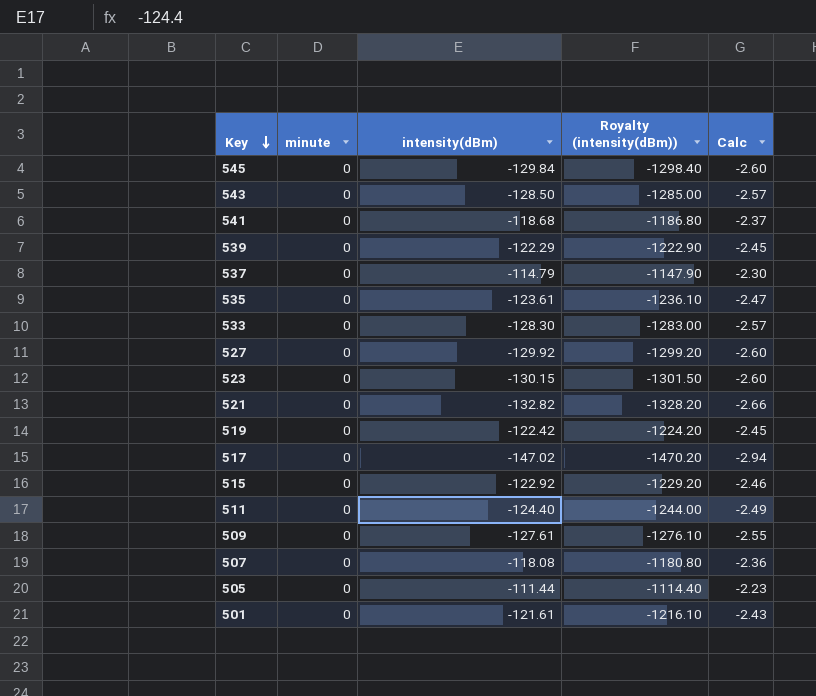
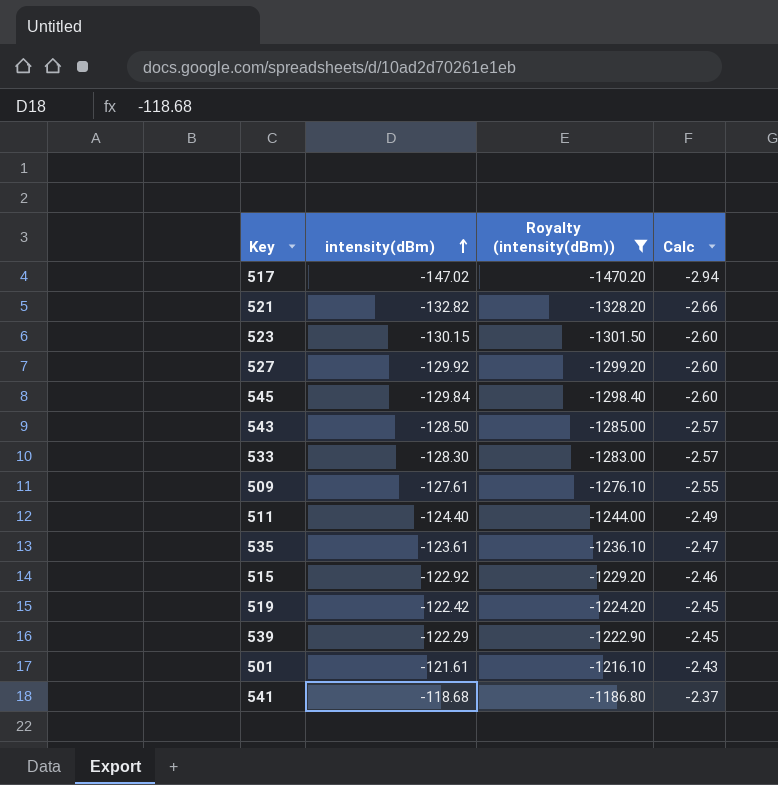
filter: none -> Royalty (intensity(dBm)) <= -1186.80
row order: Key descending -> intensity(dBm) ascending
column minute | position: 2 -> none

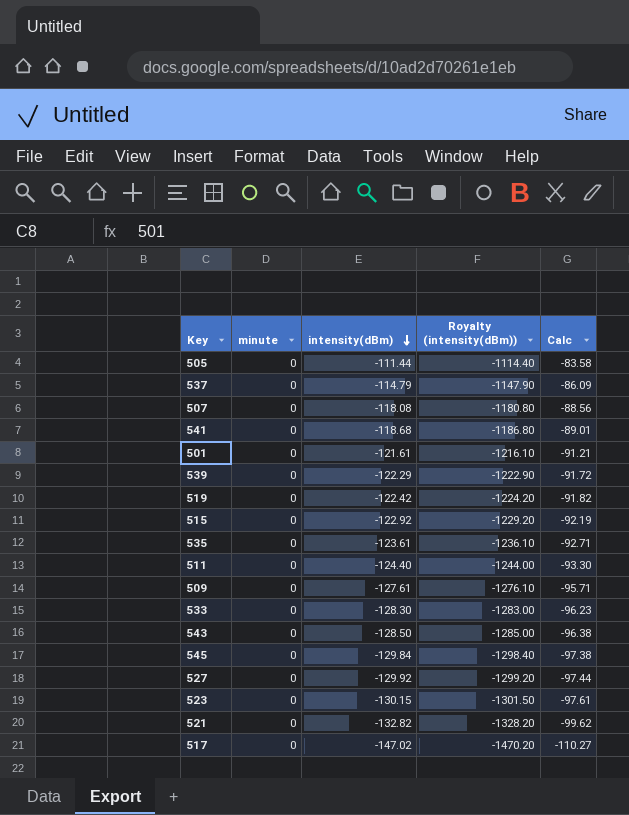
filter: Royalty (intensity(dBm)) <= -1186.80 -> none
row order: intensity(dBm) ascending -> intensity(dBm) descending
column minute | position: none -> 2
column Calc | formula: [intensity(dBm)] * 0.02 -> [intensity(dBm)] * 0.75

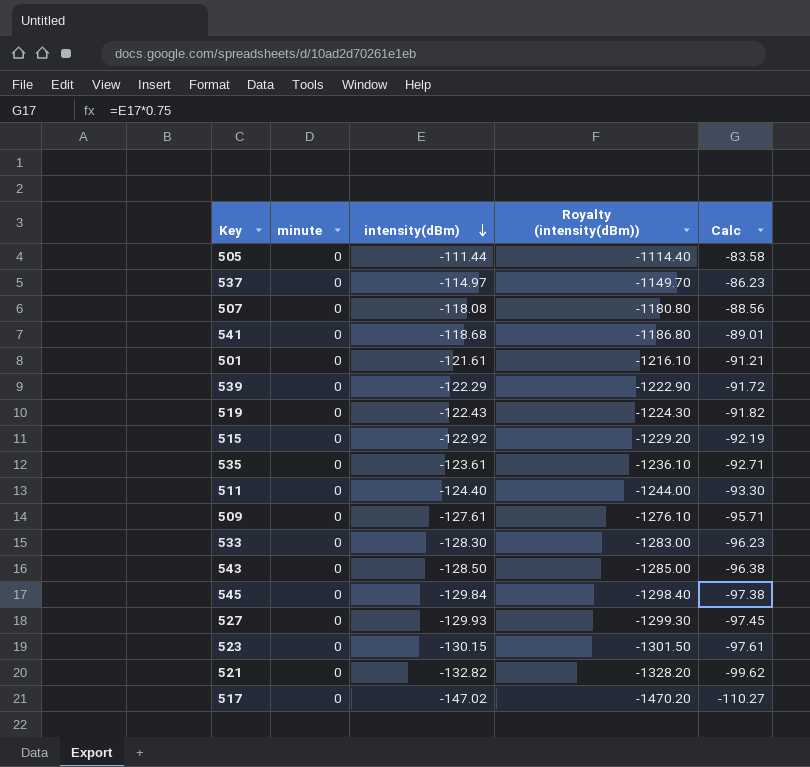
537 | intensity(dBm): -114.79 -> -114.97
537 | Royalty (intensity(dBm)): -1147.90 -> -1149.70
537 | Calc: -86.09 -> -86.23
519 | intensity(dBm): -122.42 -> -122.43
519 | Royalty (intensity(dBm)): -1224.20 -> -1224.30
527 | intensity(dBm): -129.92 -> -129.93
527 | Royalty (intensity(dBm)): -1299.20 -> -1299.30
527 | Calc: -97.44 -> -97.45

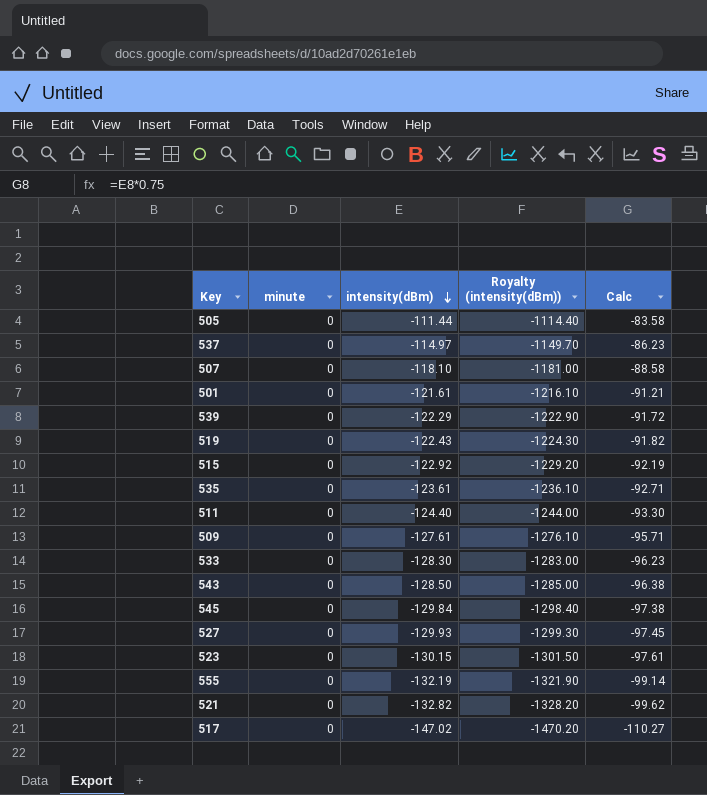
row 541: 0 | -118.68 | -1186.80 | -89.01 -> none
507 | intensity(dBm): -118.08 -> -118.10
507 | Royalty (intensity(dBm)): -1180.80 -> -1181.00
507 | Calc: -88.56 -> -88.58
row 555: none -> 0 | -132.19 | -1321.90 | -99.14

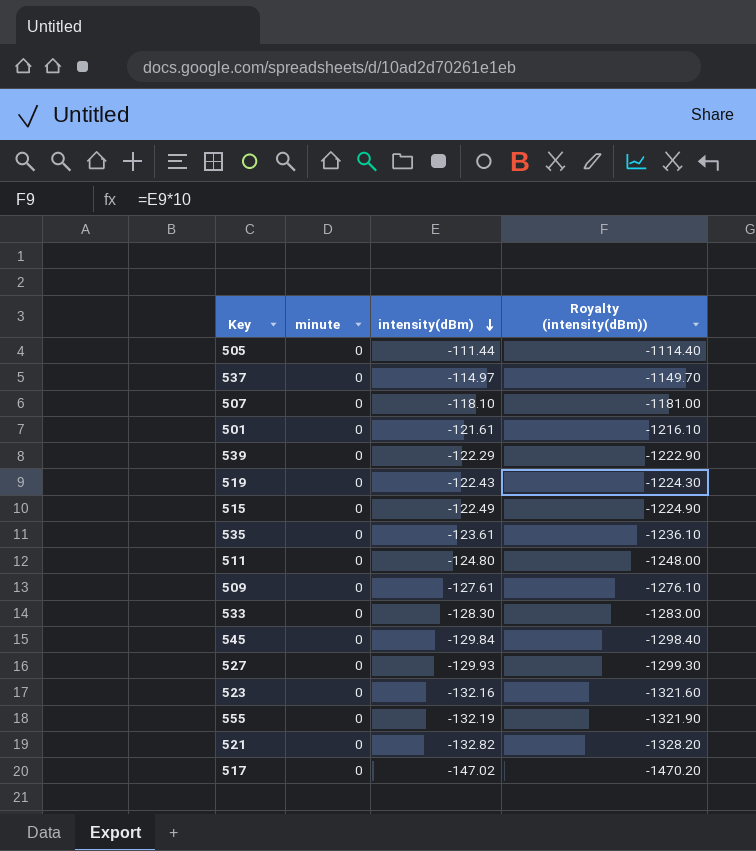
column Calc | formula: [intensity(dBm)] * 0.75 -> none
row 543: 0 | -128.50 | -1285.00 | -96.38 -> none
515 | intensity(dBm): -122.92 -> -122.49
515 | Royalty (intensity(dBm)): -1229.20 -> -1224.90
511 | intensity(dBm): -124.40 -> -124.80
511 | Royalty (intensity(dBm)): -1244.00 -> -1248.00
523 | intensity(dBm): -130.15 -> -132.16
523 | Royalty (intensity(dBm)): -1301.50 -> -1321.60

